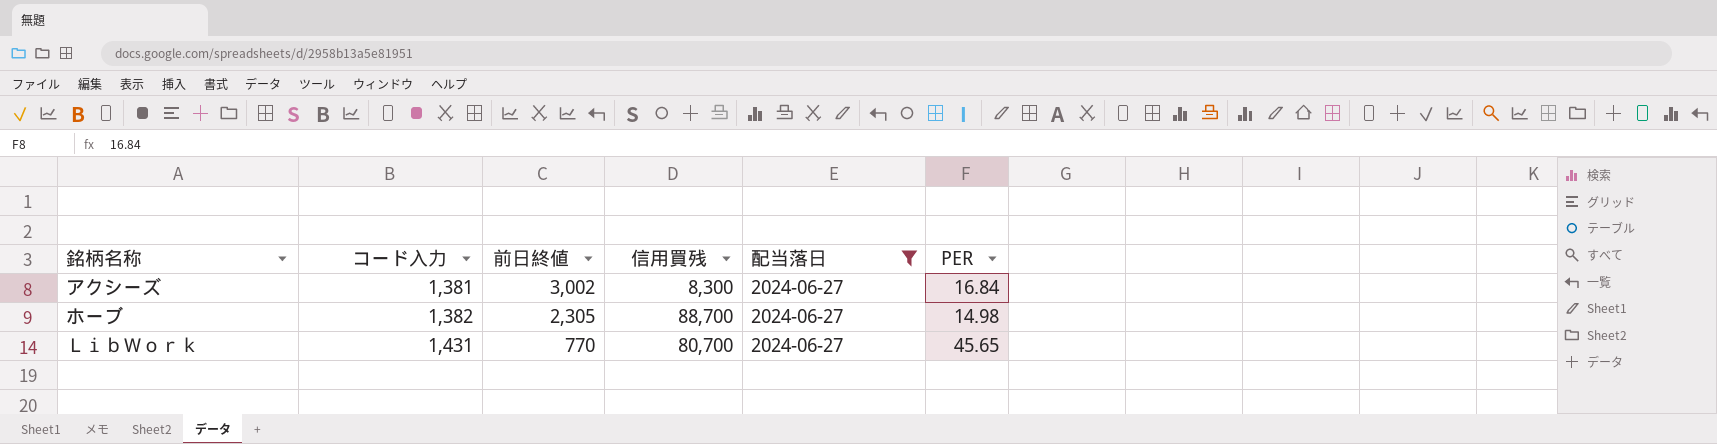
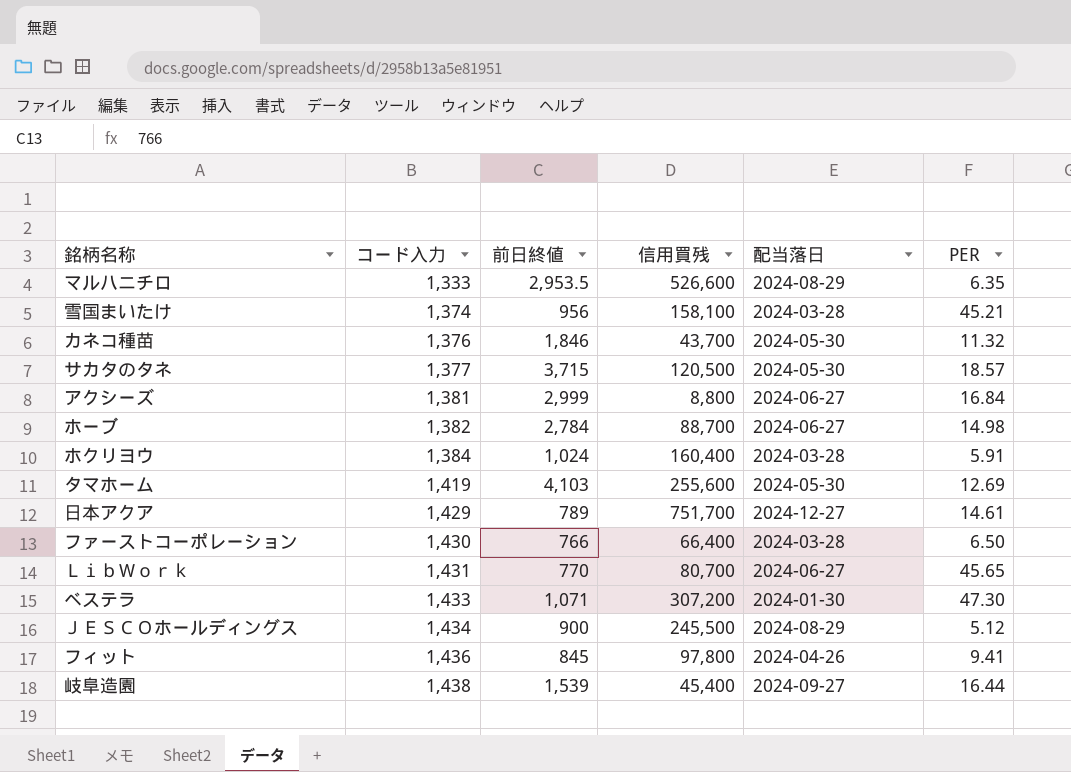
filter: 配当落日 = 2024-06-27 -> none
アクシーズ | 前日終値: 3,002 -> 2,999
アクシーズ | 信用買残: 8,300 -> 8,800
ホーブ | 前日終値: 2,305 -> 2,784

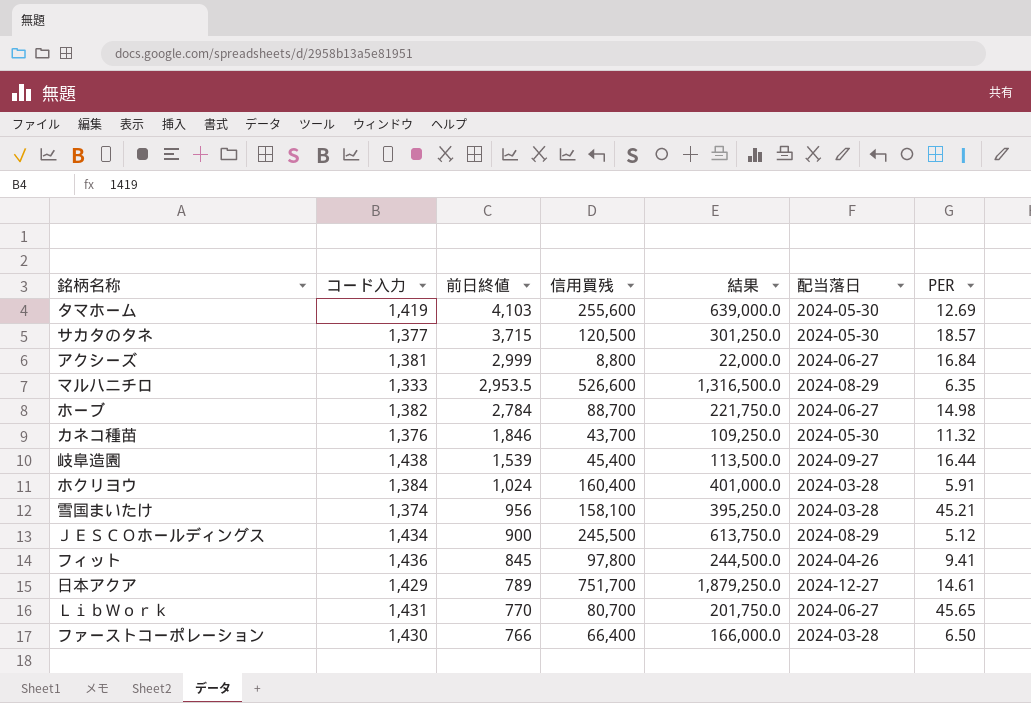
row order: コード入力 ascending -> 前日終値 descending
column 結果 | formula: none -> [信用買残] * 2.5
row ベステラ: 1,433 | 1,071 | 307,200 | 2024-01-30 | 47.30 -> none

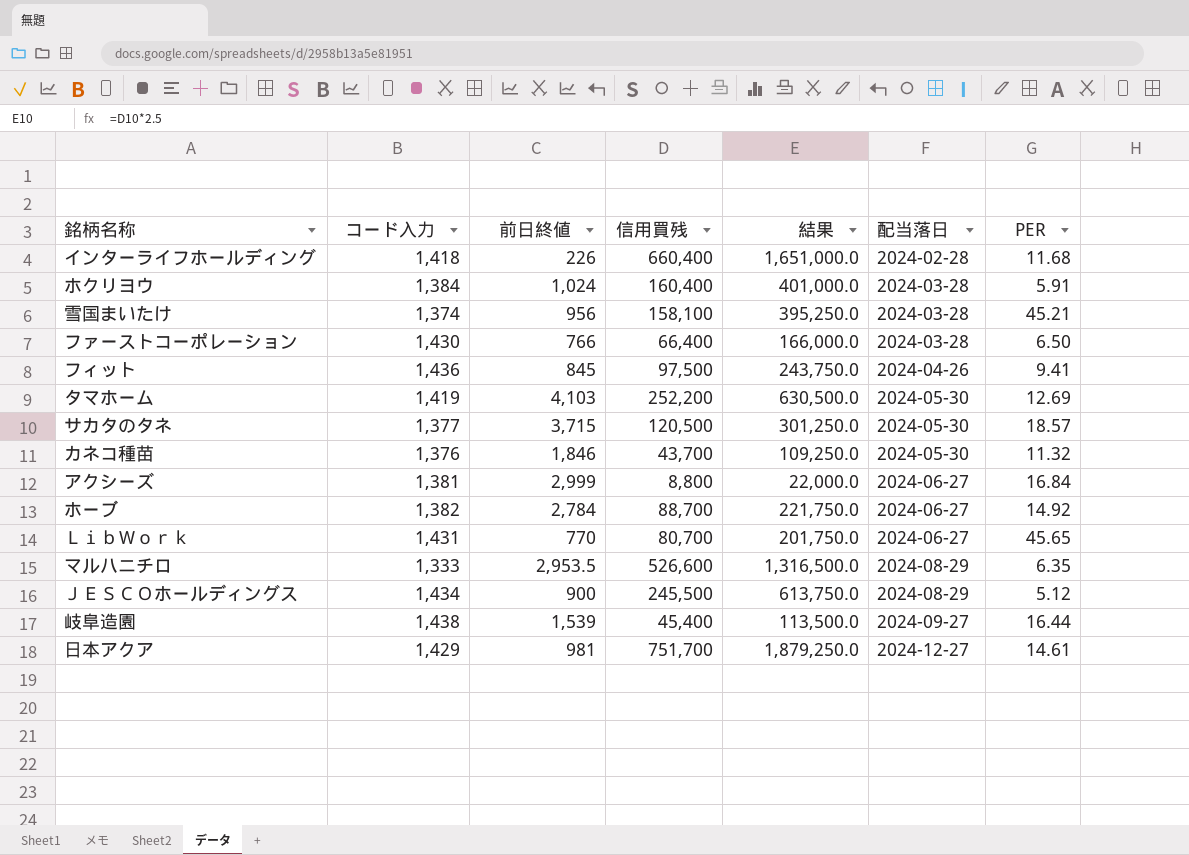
row order: 前日終値 descending -> 配当落日 ascending
row インターライフホールディング: none -> 1,418 | 226 | 660,400 | 1,651,000.0 | 2024-02-28 | 11.68
フィット | 信用買残: 97,800 -> 97,500
フィット | 結果: 244,500.0 -> 243,750.0
タマホーム | 信用買残: 255,600 -> 252,200
タマホーム | 結果: 639,000.0 -> 630,500.0
ホーブ | PER: 14.98 -> 14.92
日本アクア | 前日終値: 789 -> 981

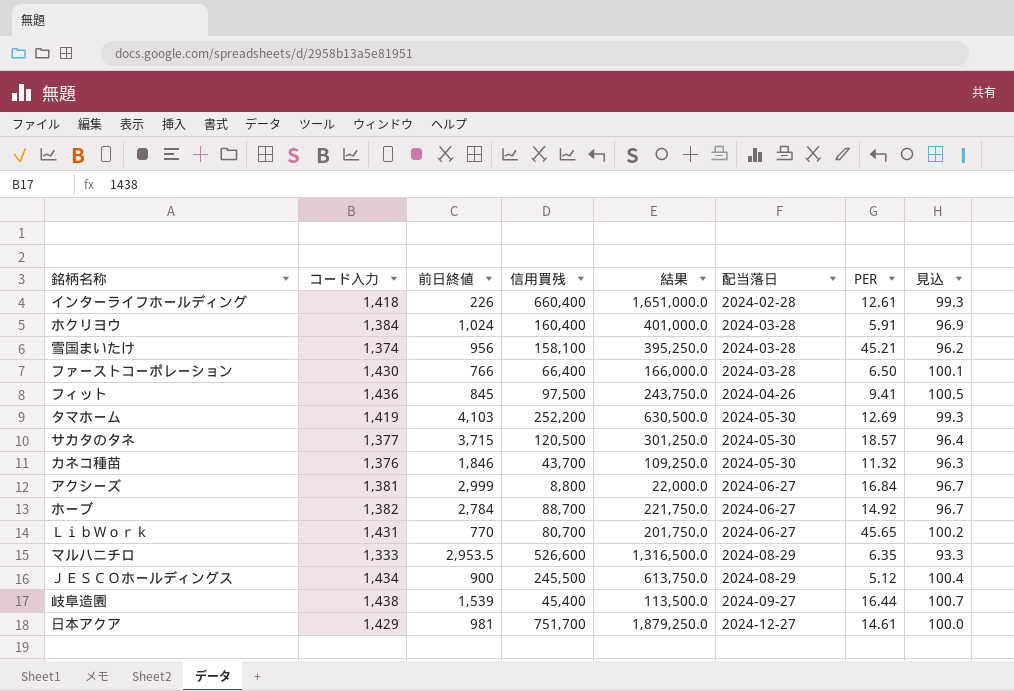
column 見込 | formula: none -> [コード入力] * 0.07
インターライフホールディング | PER: 11.68 -> 12.61

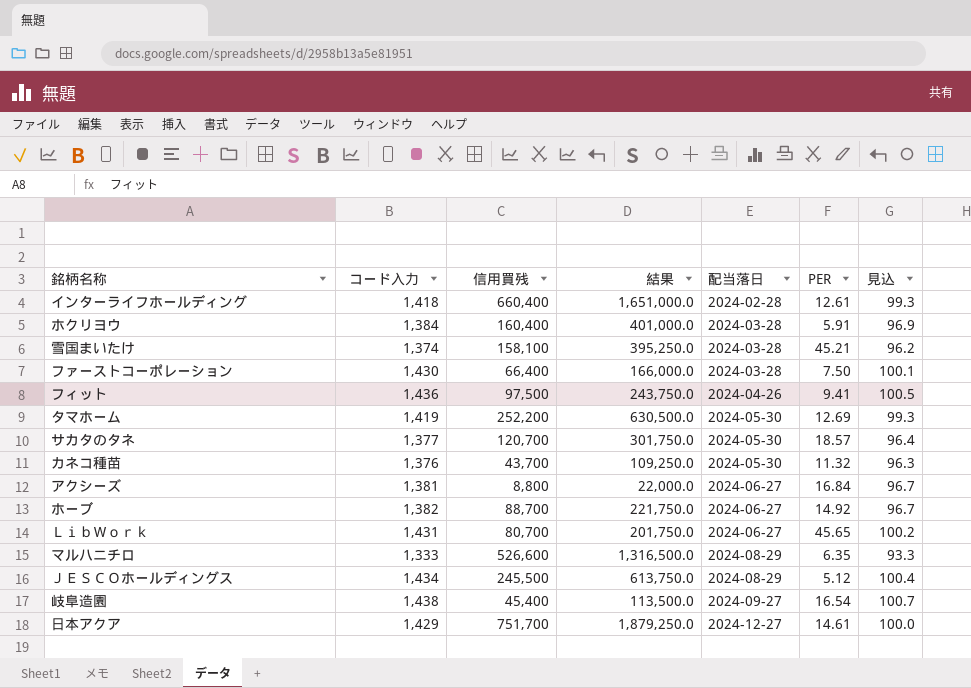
column 前日終値 | position: 3 -> none
ファーストコーポレーション | PER: 6.50 -> 7.50
サカタのタネ | 信用買残: 120,500 -> 120,700
サカタのタネ | 結果: 301,250.0 -> 301,750.0
岐阜造園 | PER: 16.44 -> 16.54

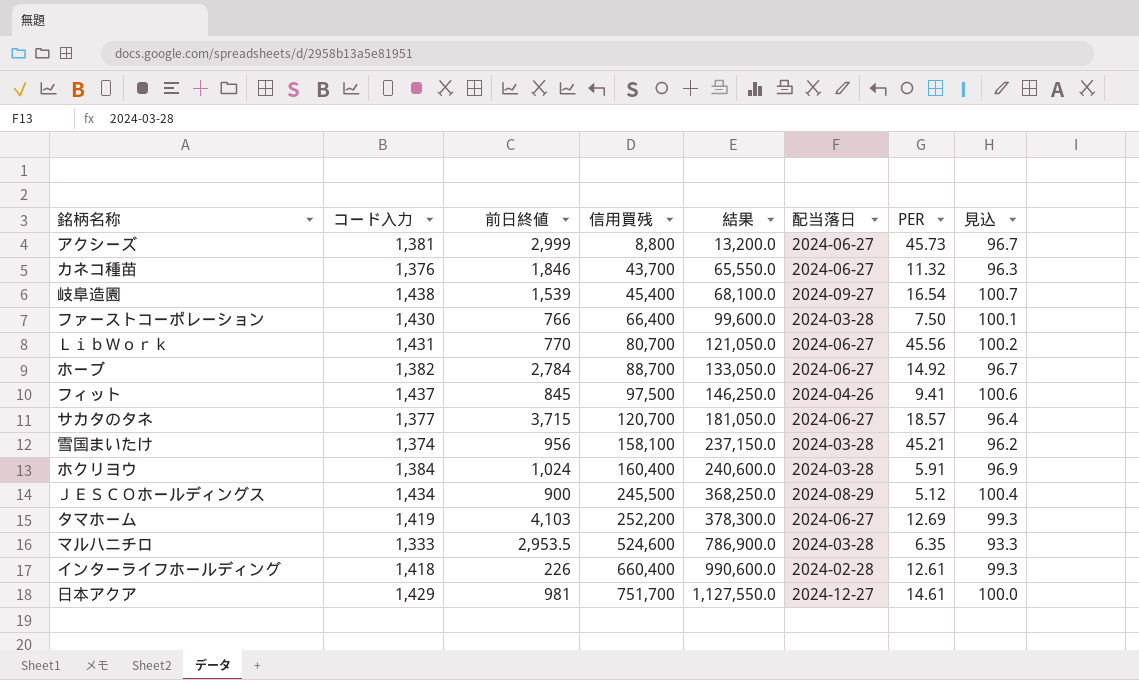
row order: 配当落日 ascending -> 信用買残 ascending
column 前日終値 | position: none -> 3
column 結果 | formula: [信用買残] * 2.5 -> [信用買残] * 1.5
アクシーズ | PER: 16.84 -> 45.73
カネコ種苗 | 配当落日: 2024-05-30 -> 2024-06-27
ＬｉｂＷｏｒｋ | PER: 45.65 -> 45.56
フィット | コード入力: 1,436 -> 1,437
フィット | 見込: 100.5 -> 100.6
サカタのタネ | 配当落日: 2024-05-30 -> 2024-06-27
タマホーム | 配当落日: 2024-05-30 -> 2024-06-27
マルハニチロ | 信用買残: 526,600 -> 524,600
マルハニチロ | 配当落日: 2024-08-29 -> 2024-03-28

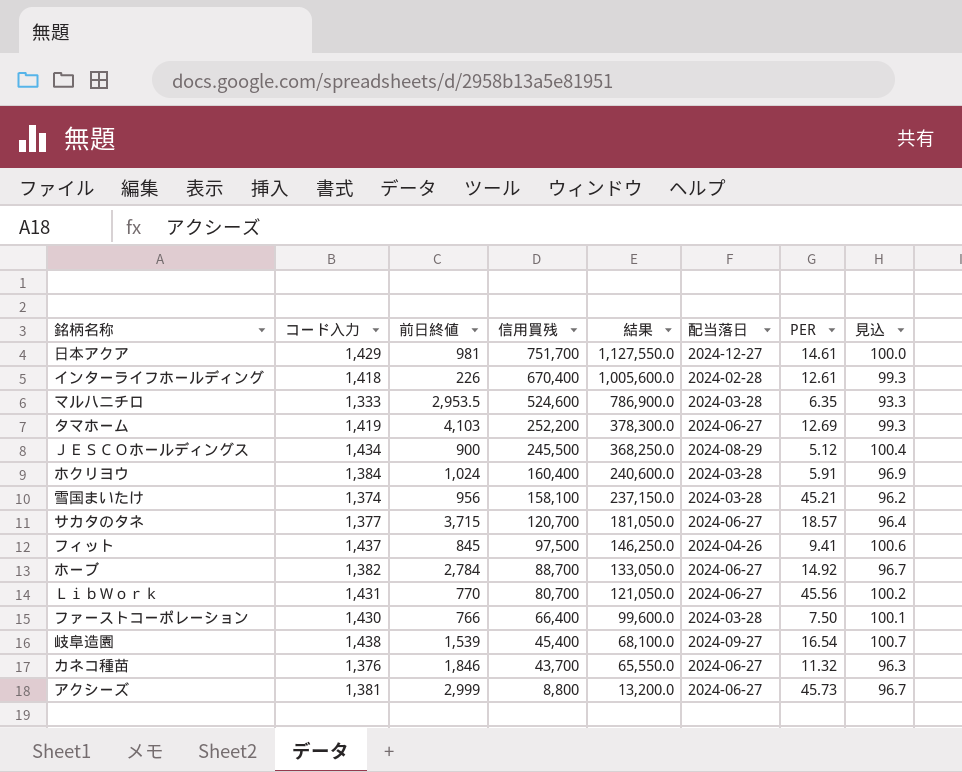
row order: 信用買残 ascending -> 信用買残 descending
インターライフホールディング | 信用買残: 660,400 -> 670,400
インターライフホールディング | 結果: 990,600.0 -> 1,005,600.0

